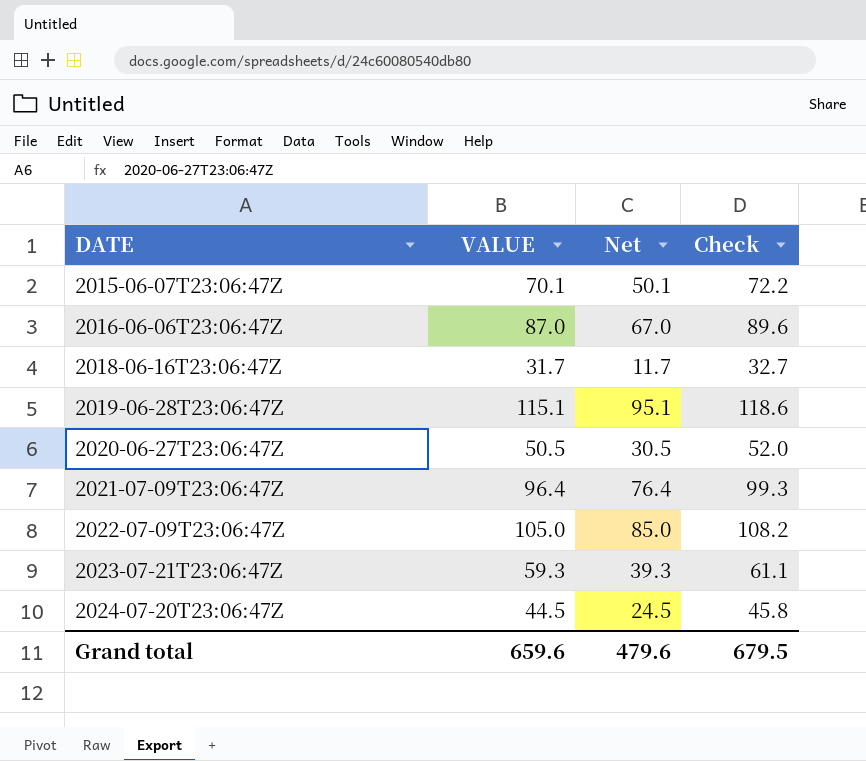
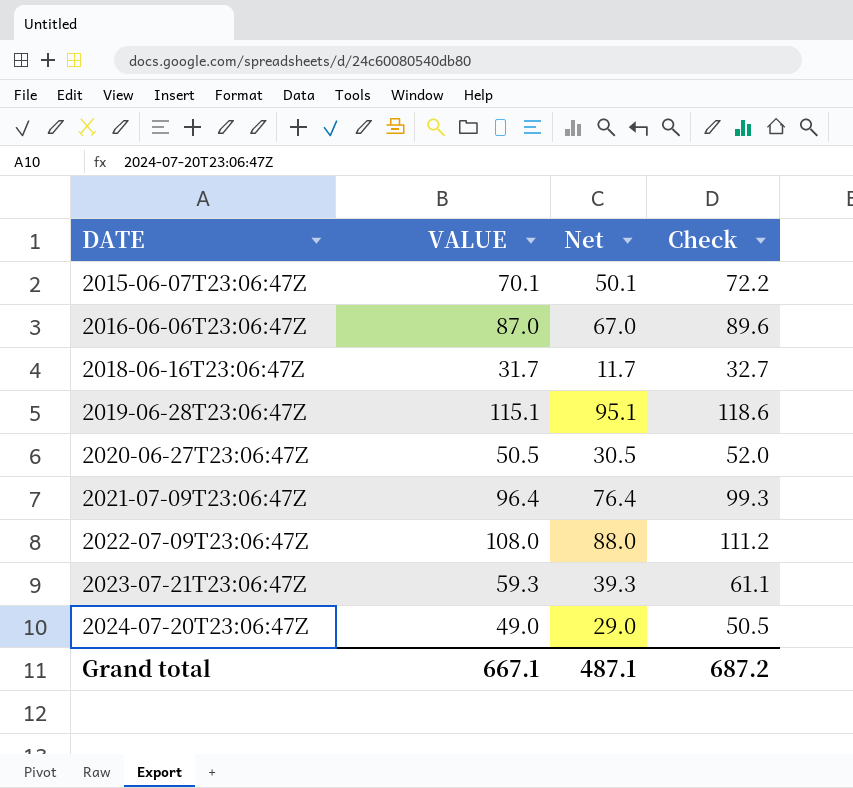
2022-07-09T23:06:47Z | VALUE: 105.0 -> 108.0
2022-07-09T23:06:47Z | Net: 85.0 -> 88.0
2022-07-09T23:06:47Z | Check: 108.2 -> 111.2
2024-07-20T23:06:47Z | VALUE: 44.5 -> 49.0
2024-07-20T23:06:47Z | Net: 24.5 -> 29.0
2024-07-20T23:06:47Z | Check: 45.8 -> 50.5
Grand total | VALUE: 659.6 -> 667.1
Grand total | Net: 479.6 -> 487.1
Grand total | Check: 679.5 -> 687.2

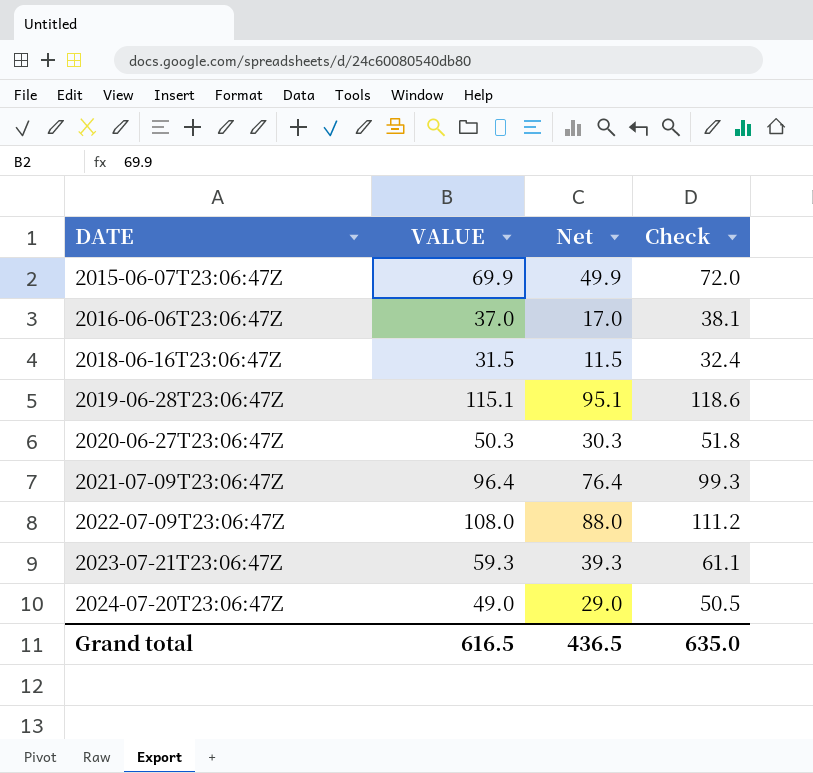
2015-06-07T23:06:47Z | VALUE: 70.1 -> 69.9
2015-06-07T23:06:47Z | Net: 50.1 -> 49.9
2015-06-07T23:06:47Z | Check: 72.2 -> 72.0
2016-06-06T23:06:47Z | VALUE: 87.0 -> 37.0
2016-06-06T23:06:47Z | Net: 67.0 -> 17.0
2016-06-06T23:06:47Z | Check: 89.6 -> 38.1
2018-06-16T23:06:47Z | VALUE: 31.7 -> 31.5
2018-06-16T23:06:47Z | Net: 11.7 -> 11.5
2018-06-16T23:06:47Z | Check: 32.7 -> 32.4
2020-06-27T23:06:47Z | VALUE: 50.5 -> 50.3
2020-06-27T23:06:47Z | Net: 30.5 -> 30.3
2020-06-27T23:06:47Z | Check: 52.0 -> 51.8
Grand total | VALUE: 667.1 -> 616.5
Grand total | Net: 487.1 -> 436.5
Grand total | Check: 687.2 -> 635.0

